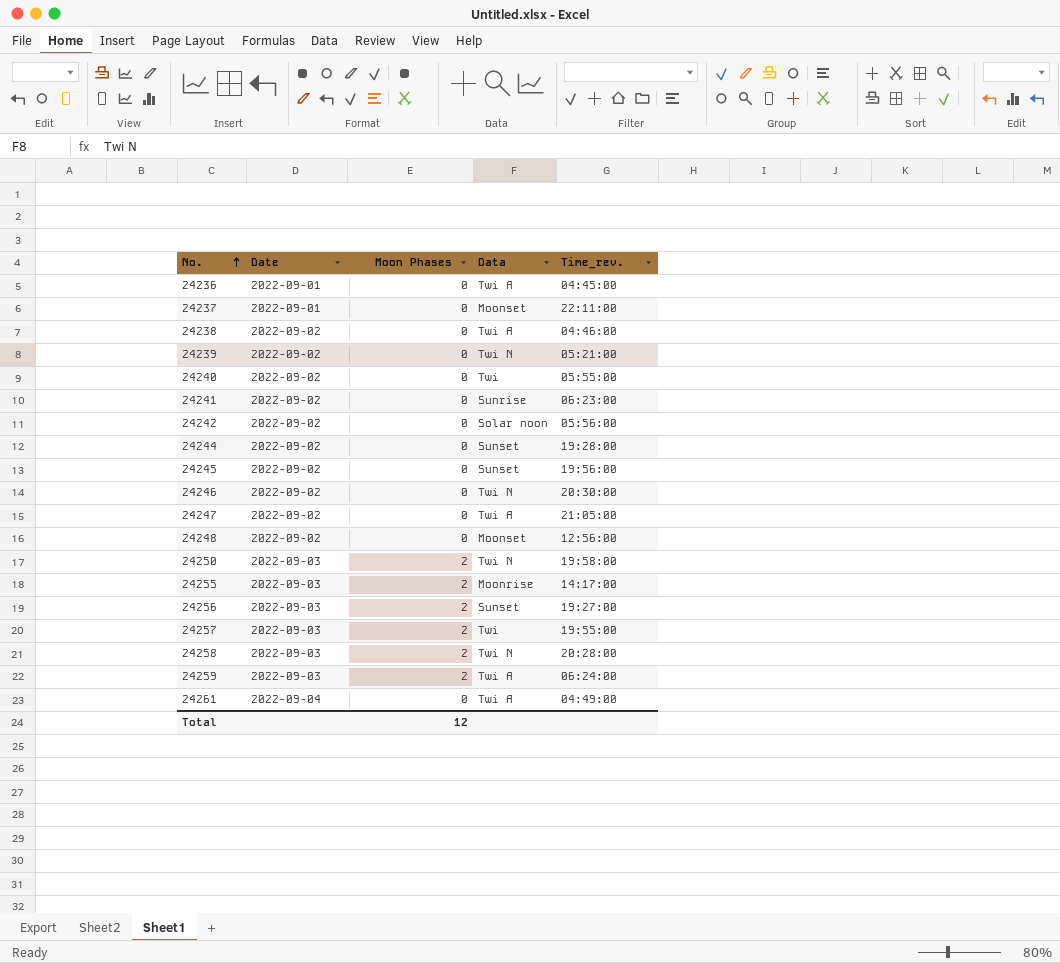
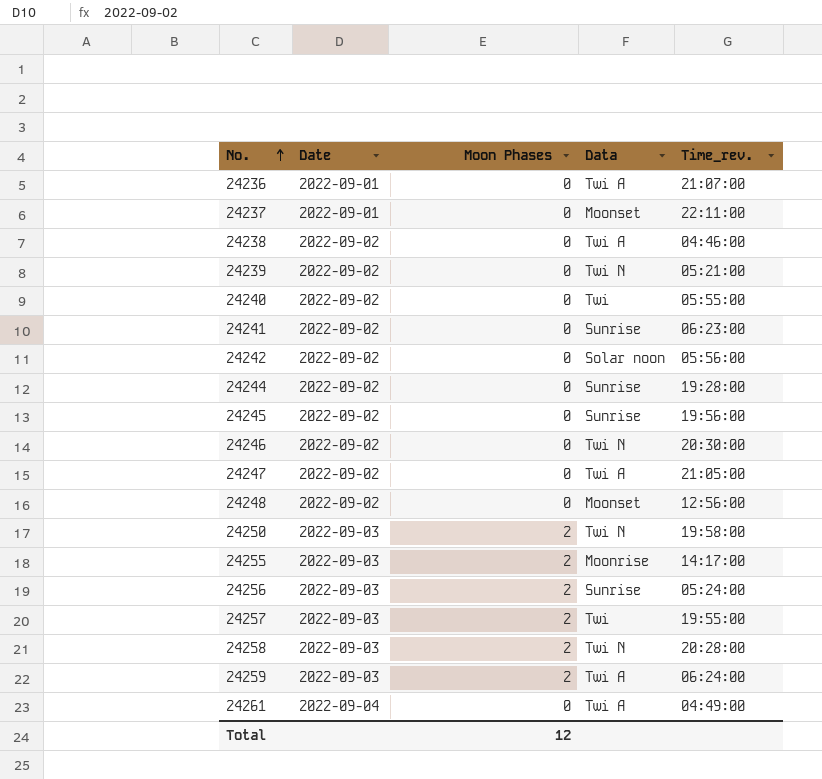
24236 | Time_rev.: 04:45:00 -> 21:07:00
24244 | Data: Sunset -> Sunrise
24245 | Data: Sunset -> Sunrise
24256 | Data: Sunset -> Sunrise
24256 | Time_rev.: 19:27:00 -> 05:24:00

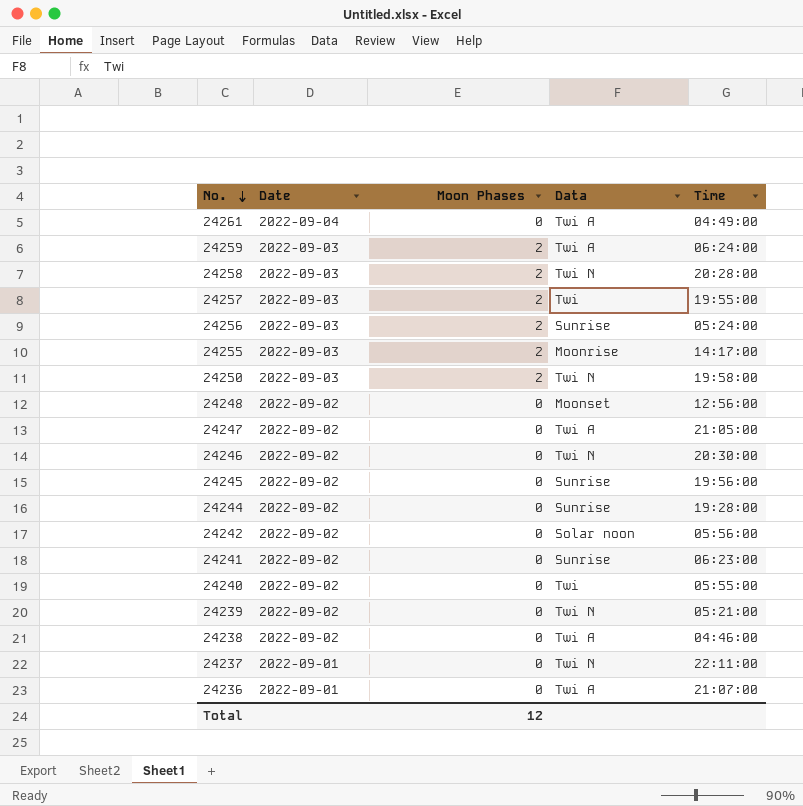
row order: No. ascending -> No. descending
column name: Time_rev. -> Time
24237 | Data: Moonset -> Twi N

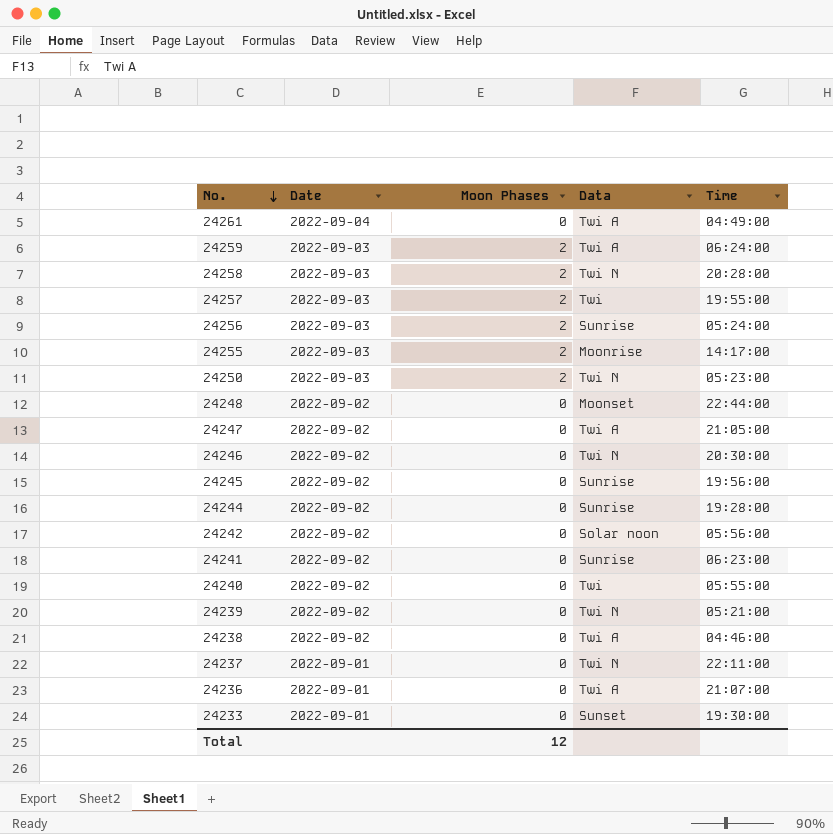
24250 | Time: 19:58:00 -> 05:23:00
24248 | Time: 12:56:00 -> 22:44:00
row 24233: none -> 2022-09-01 | 0 | Sunset | 19:30:00

